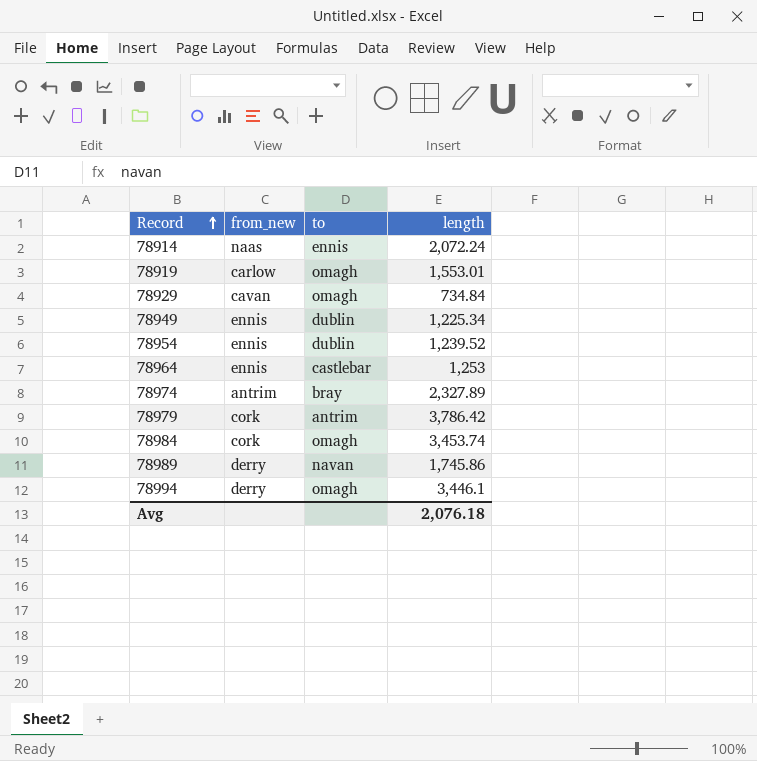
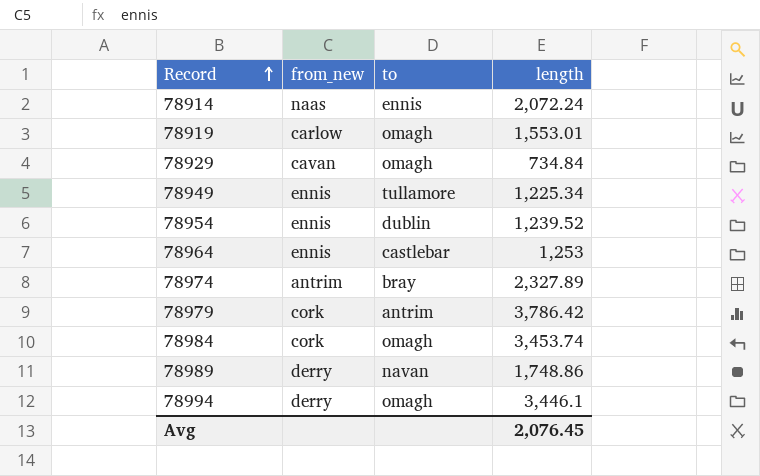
78949 | to: dublin -> tullamore
78989 | length: 1,745.86 -> 1,748.86
Avg | length: 2,076.18 -> 2,076.45

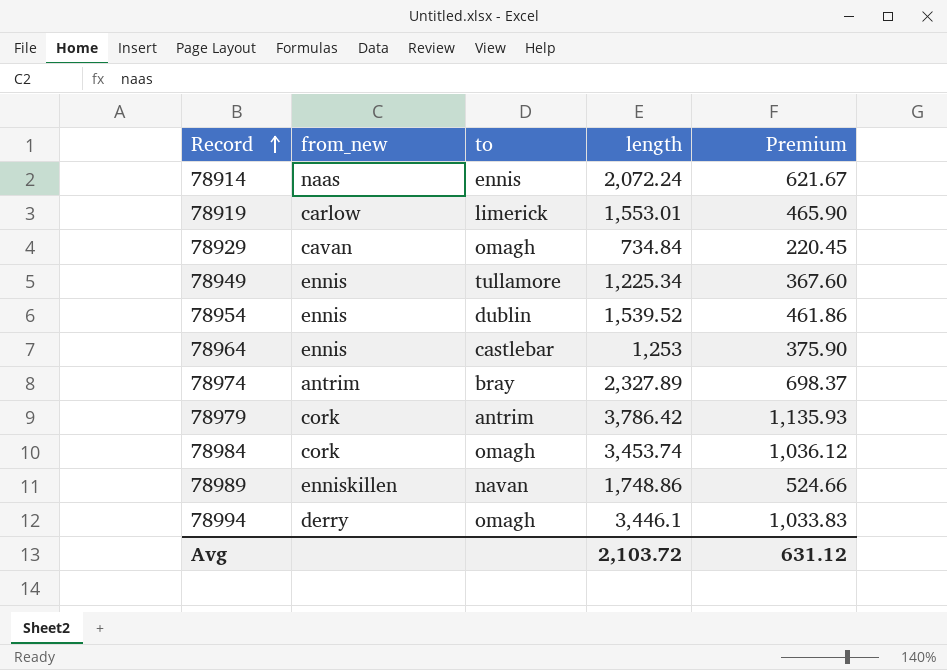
column Premium | formula: none -> [length] * 0.3
78919 | to: omagh -> limerick
78954 | length: 1,239.52 -> 1,539.52
78989 | from_new: derry -> enniskillen
Avg | length: 2,076.45 -> 2,103.72

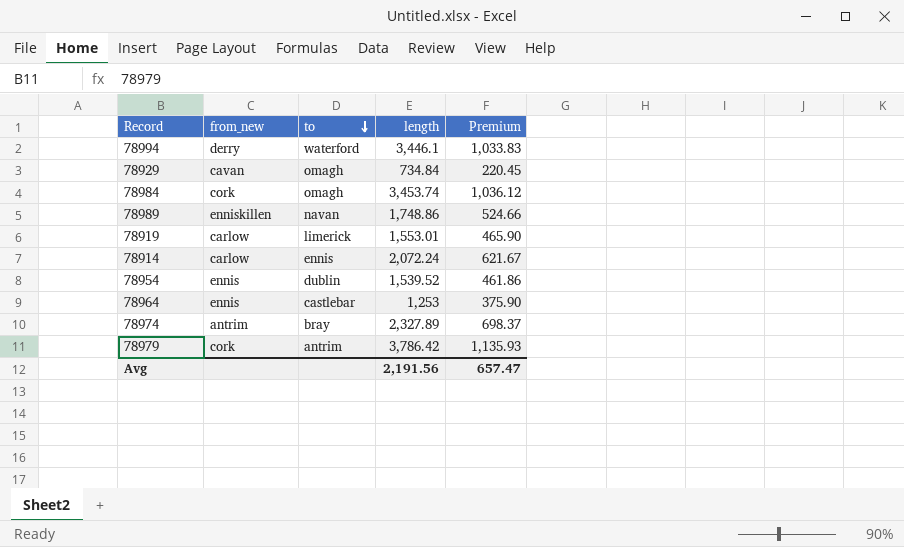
row order: Record ascending -> to descending
row 78949: ennis | tullamore | 1,225.34 | 367.60 -> none
78994 | to: omagh -> waterford
78914 | from_new: naas -> carlow
Avg | length: 2,103.72 -> 2,191.56
Avg | Premium: 631.12 -> 657.47

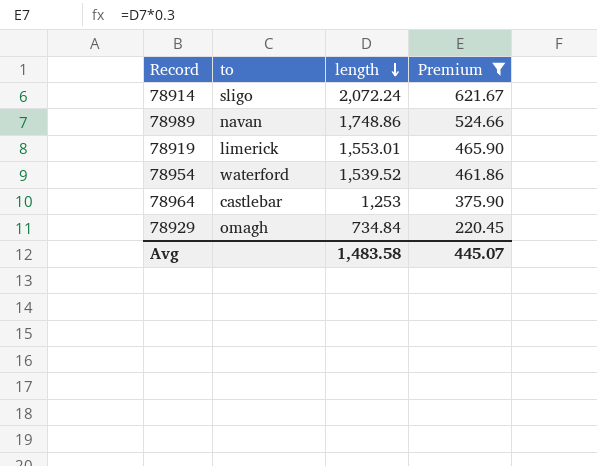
filter: none -> Premium <= 621.67
row order: to descending -> length descending
column from_new | position: 2 -> none
78914 | to: ennis -> sligo
78954 | to: dublin -> waterford
Avg | length: 2,191.56 -> 1,483.58
Avg | Premium: 657.47 -> 445.07

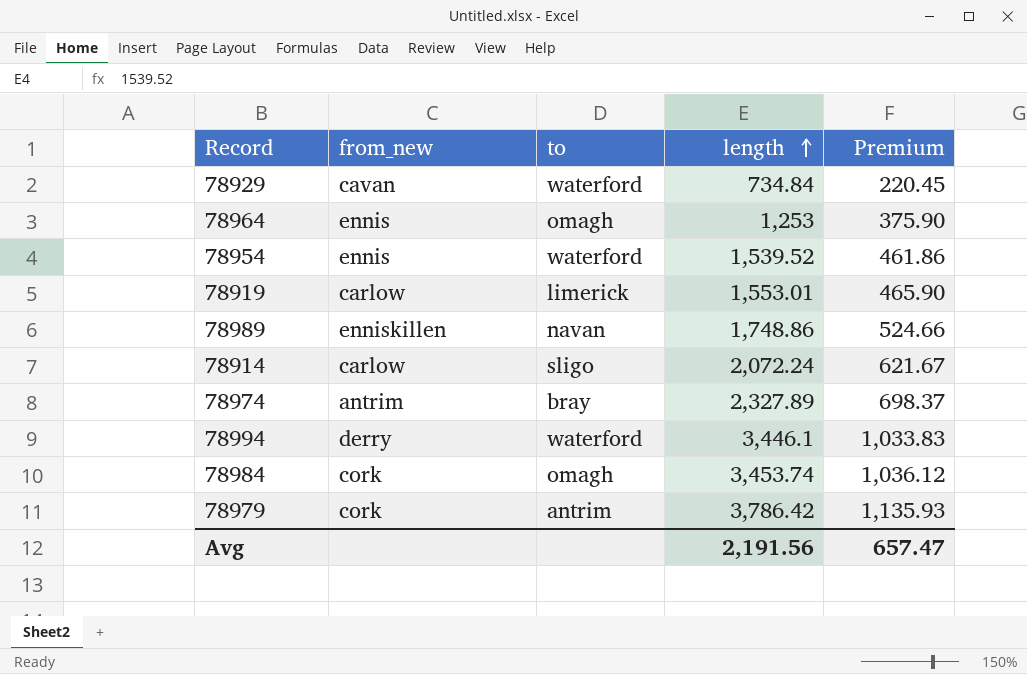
filter: Premium <= 621.67 -> none
row order: length descending -> length ascending
column from_new | position: none -> 2
78929 | to: omagh -> waterford
78964 | to: castlebar -> omagh
Avg | length: 1,483.58 -> 2,191.56
Avg | Premium: 445.07 -> 657.47

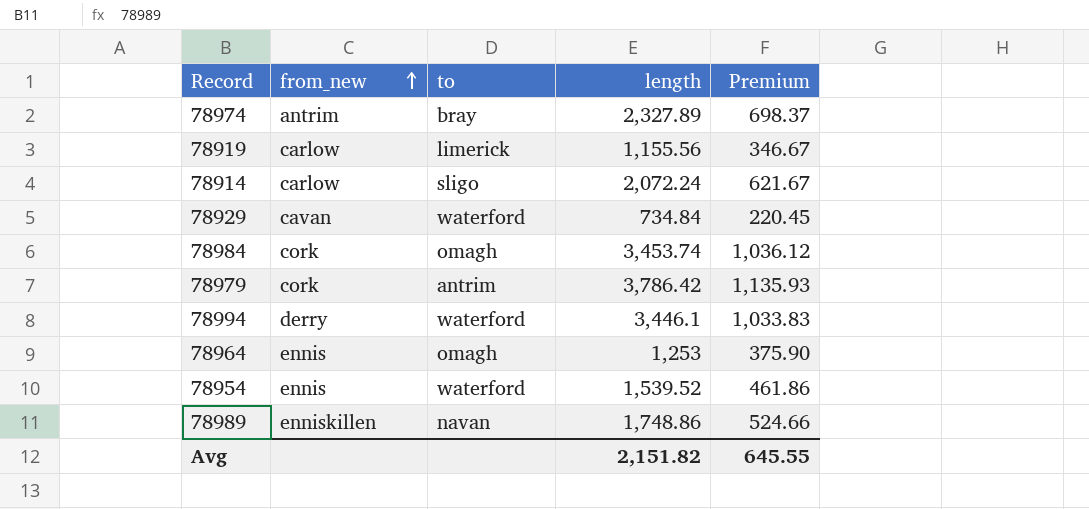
row order: length ascending -> from_new ascending
78919 | length: 1,553.01 -> 1,155.56
78919 | Premium: 465.90 -> 346.67
Avg | length: 2,191.56 -> 2,151.82
Avg | Premium: 657.47 -> 645.55

